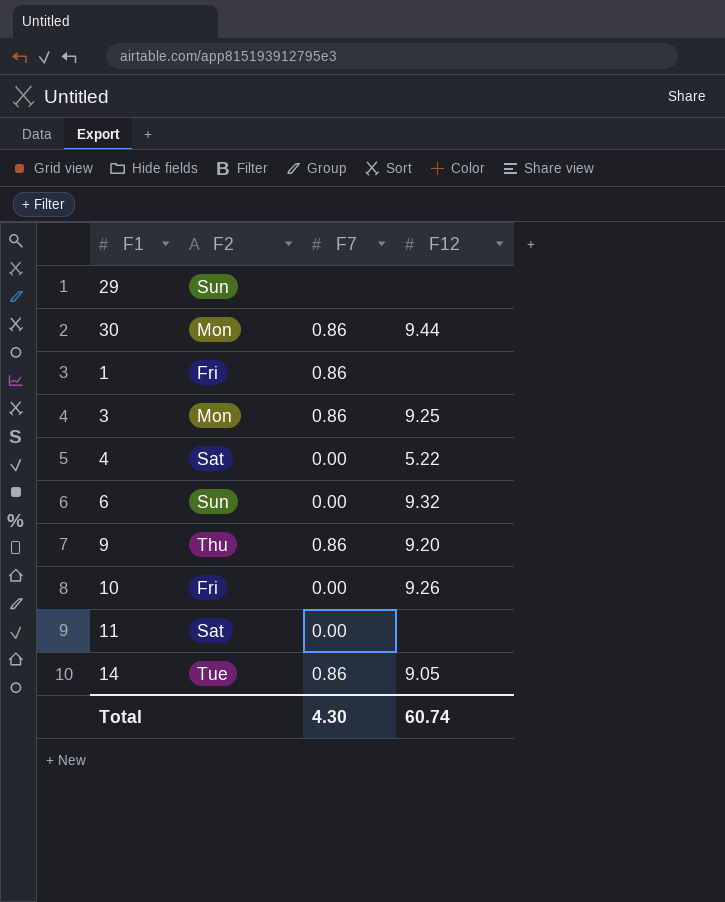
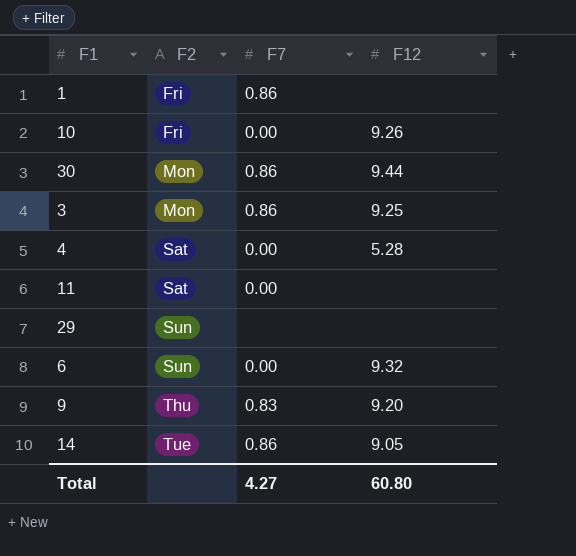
row order: none -> F2 ascending
4 | F12: 5.22 -> 5.28
9 | F7: 0.86 -> 0.83
Total | F7: 4.30 -> 4.27
Total | F12: 60.74 -> 60.80

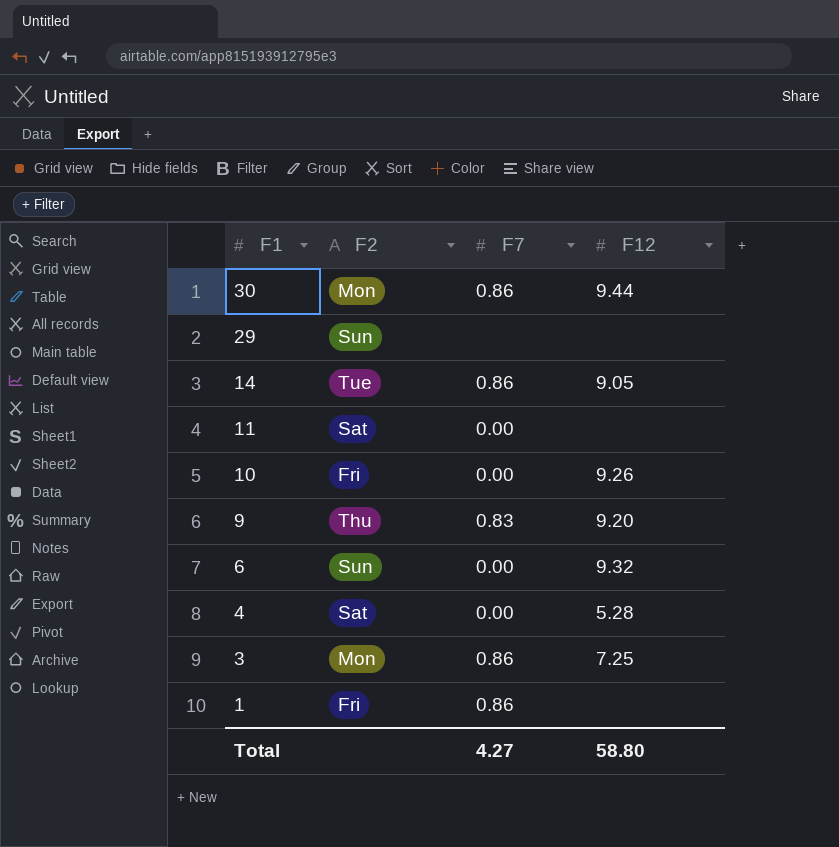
row order: F2 ascending -> F1 descending
3 | F12: 9.25 -> 7.25
Total | F12: 60.80 -> 58.80

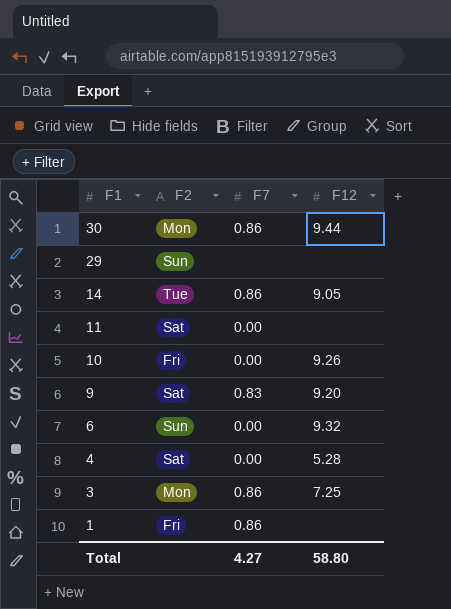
9 | F2: Thu -> Sat

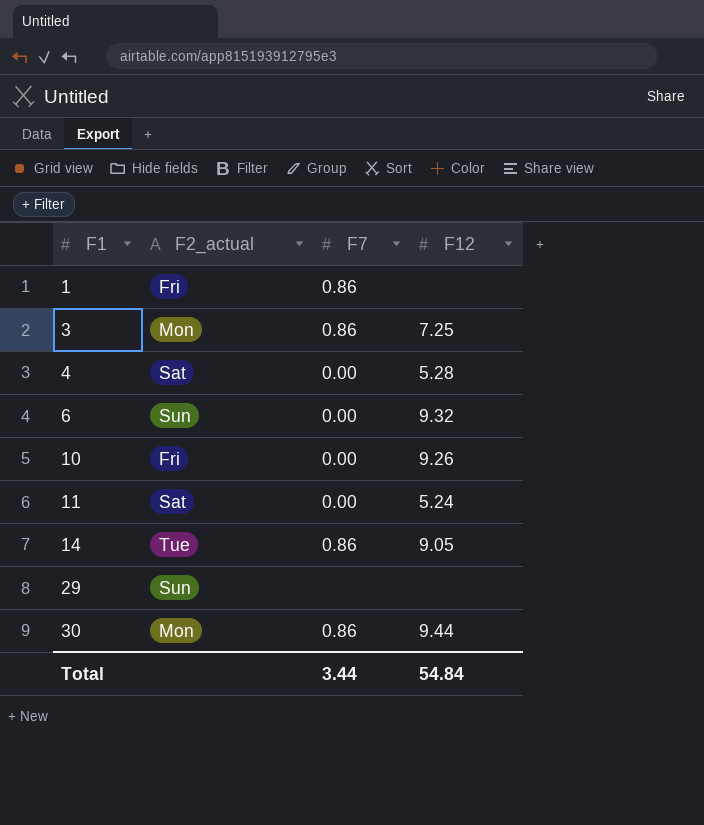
row order: F1 descending -> F1 ascending
column name: F2 -> F2_actual
row 9: Sat | 0.83 | 9.20 -> none
11 | F12: none -> 5.24
Total | F7: 4.27 -> 3.44
Total | F12: 58.80 -> 54.84

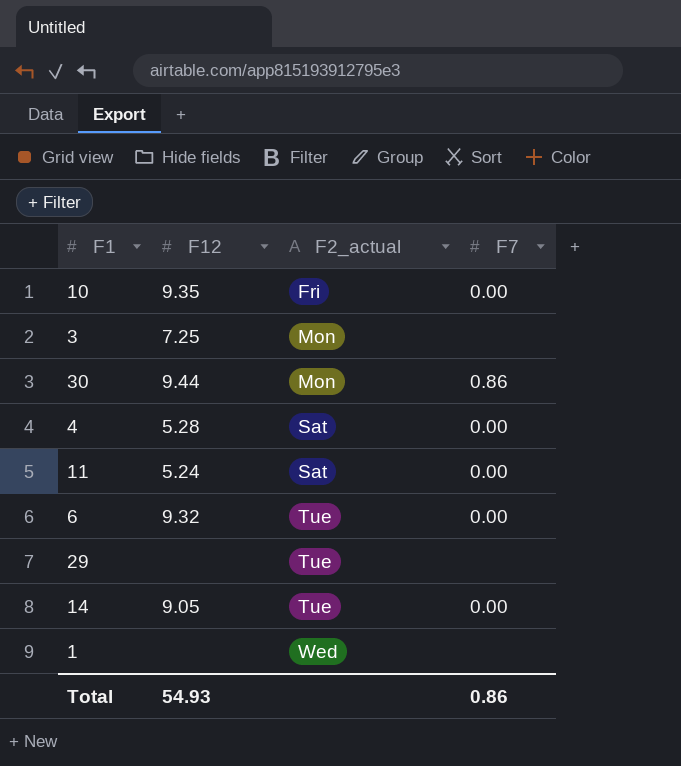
row order: F1 ascending -> F2_actual ascending
column F12 | position: 4 -> 2
10 | F12: 9.26 -> 9.35
3 | F7: 0.86 -> none
6 | F2_actual: Sun -> Tue
29 | F2_actual: Sun -> Tue
14 | F7: 0.86 -> 0.00
1 | F2_actual: Fri -> Wed
1 | F7: 0.86 -> none
Total | F12: 54.84 -> 54.93
Total | F7: 3.44 -> 0.86

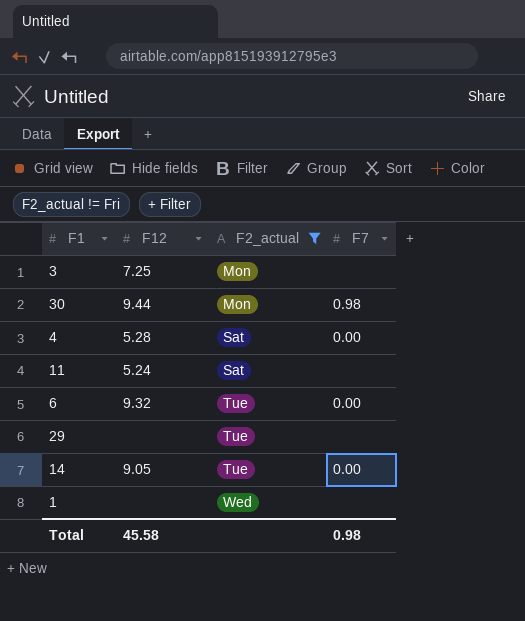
filter: none -> F2_actual != Fri
30 | F7: 0.86 -> 0.98
11 | F7: 0.00 -> none
Total | F12: 54.93 -> 45.58
Total | F7: 0.86 -> 0.98

